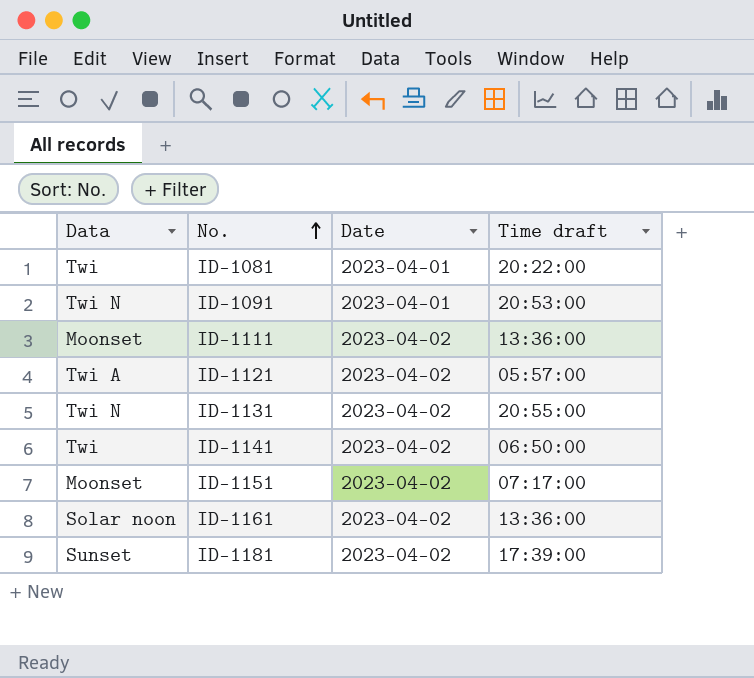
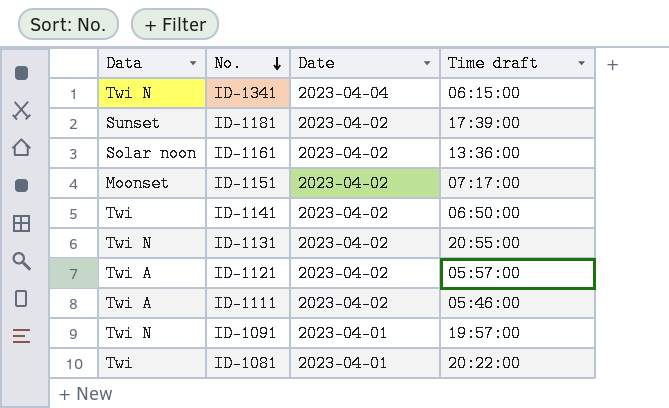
row order: No. ascending -> No. descending
row ID-1341: none -> Twi N | 2023-04-04 | 06:15:00
ID-1111 | Data: Moonset -> Twi A
ID-1111 | Time draft: 13:36:00 -> 05:46:00
ID-1091 | Time draft: 20:53:00 -> 19:57:00

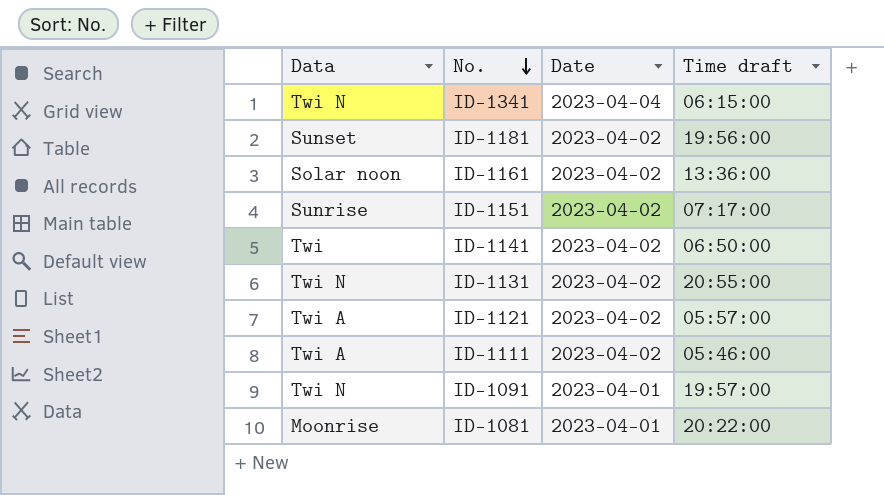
ID-1181 | Time draft: 17:39:00 -> 19:56:00
ID-1151 | Data: Moonset -> Sunrise
ID-1081 | Data: Twi -> Moonrise

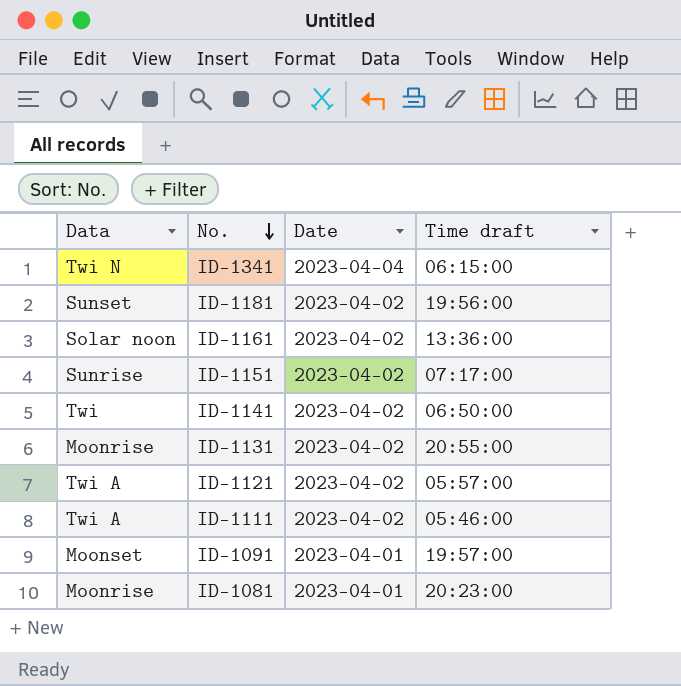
ID-1131 | Data: Twi N -> Moonrise
ID-1091 | Data: Twi N -> Moonset
ID-1081 | Time draft: 20:22:00 -> 20:23:00

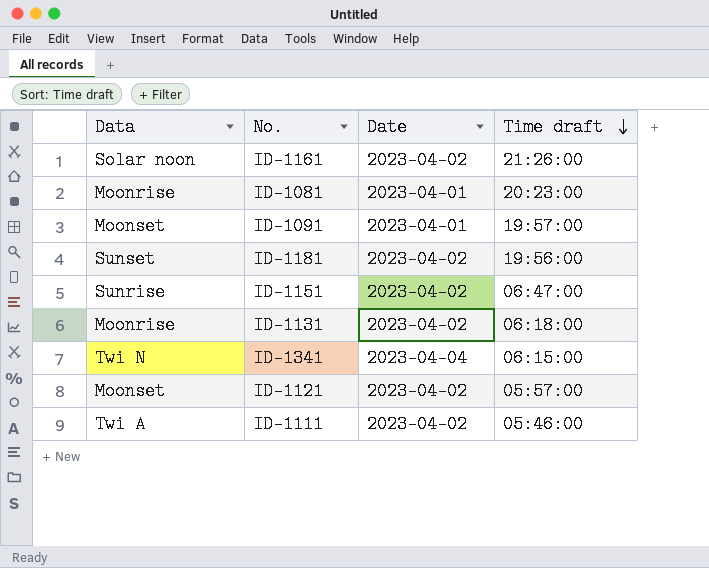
row order: No. descending -> Time draft descending
row ID-1141: Twi | 2023-04-02 | 06:50:00 -> none
ID-1161 | Time draft: 13:36:00 -> 21:26:00
ID-1151 | Time draft: 07:17:00 -> 06:47:00
ID-1131 | Time draft: 20:55:00 -> 06:18:00
ID-1121 | Data: Twi A -> Moonset

